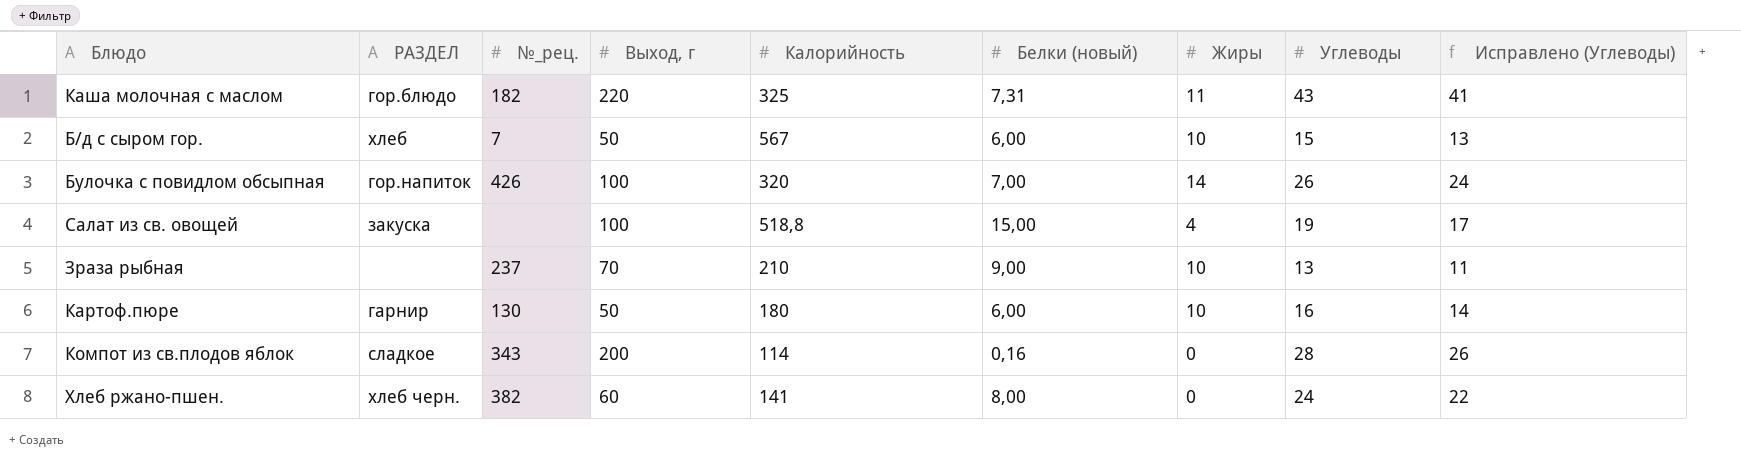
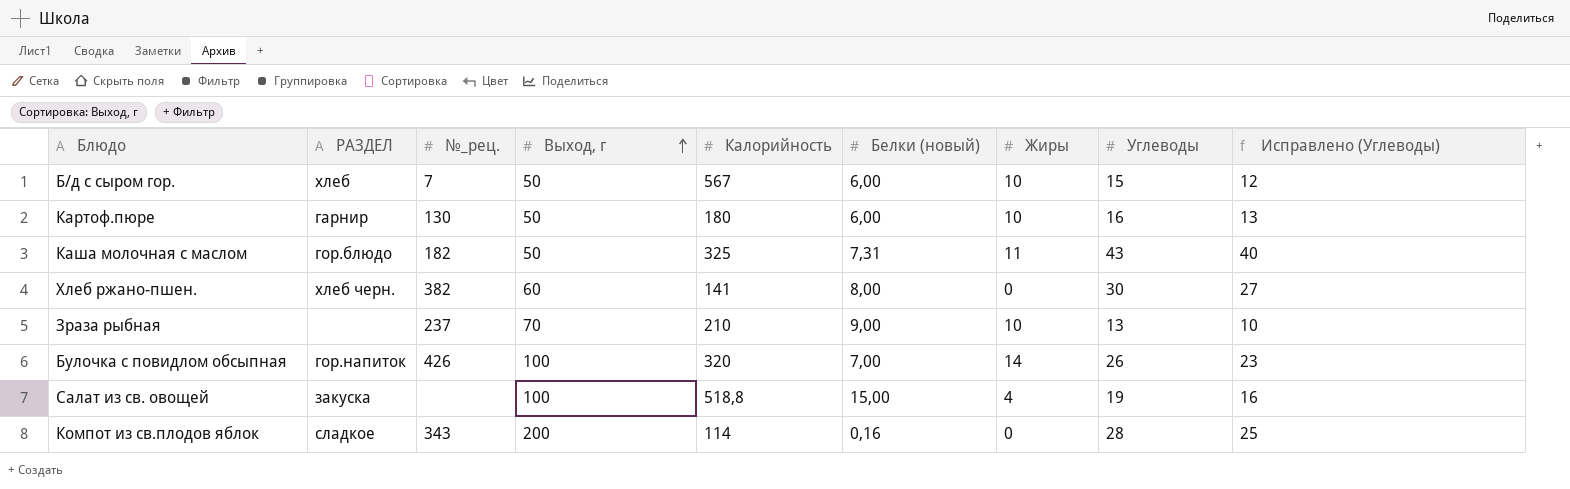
row order: none -> Выход, г ascending
column Исправлено (Углеводы) | formula: [Углеводы] - 2 -> [Углеводы] - 3
Каша молочная с маслом | Выход, г: 220 -> 50
Хлеб ржано-пшен. | Углеводы: 24 -> 30

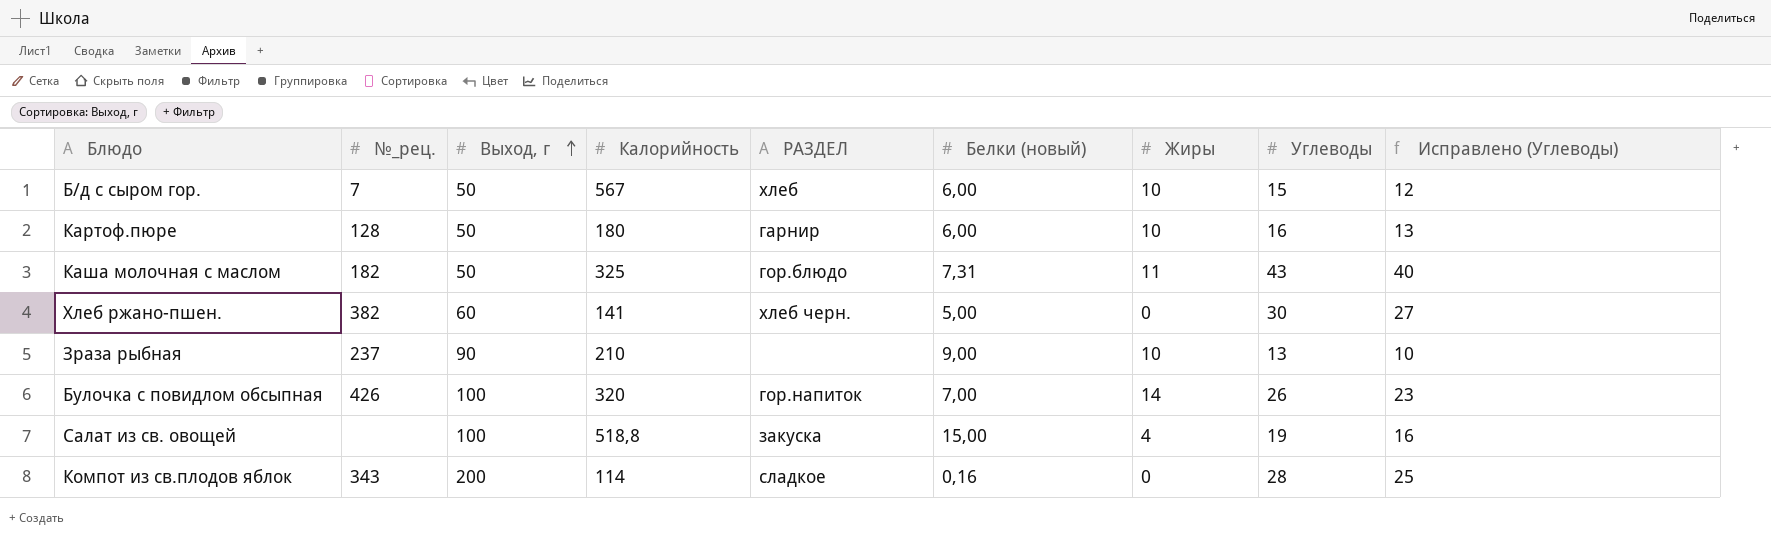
column РАЗДЕЛ | position: 2 -> 5
Картоф.пюре | №_рец.: 130 -> 128
Хлеб ржано-пшен. | Белки (новый): 8,00 -> 5,00
Зраза рыбная | Выход, г: 70 -> 90

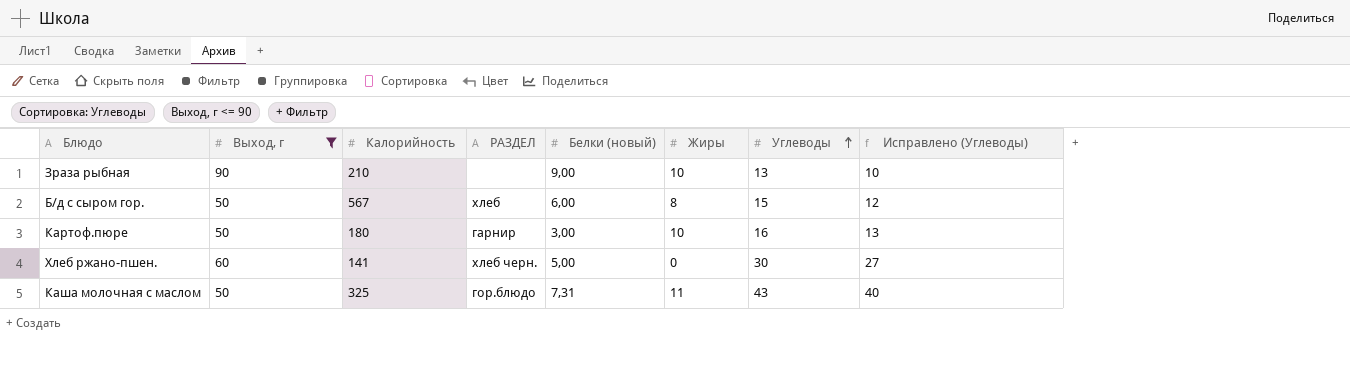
filter: none -> Выход, г <= 90
row order: Выход, г ascending -> Углеводы ascending
column №_рец. | position: 2 -> none
Б/д с сыром гор. | Жиры: 10 -> 8
Картоф.пюре | Белки (новый): 6,00 -> 3,00

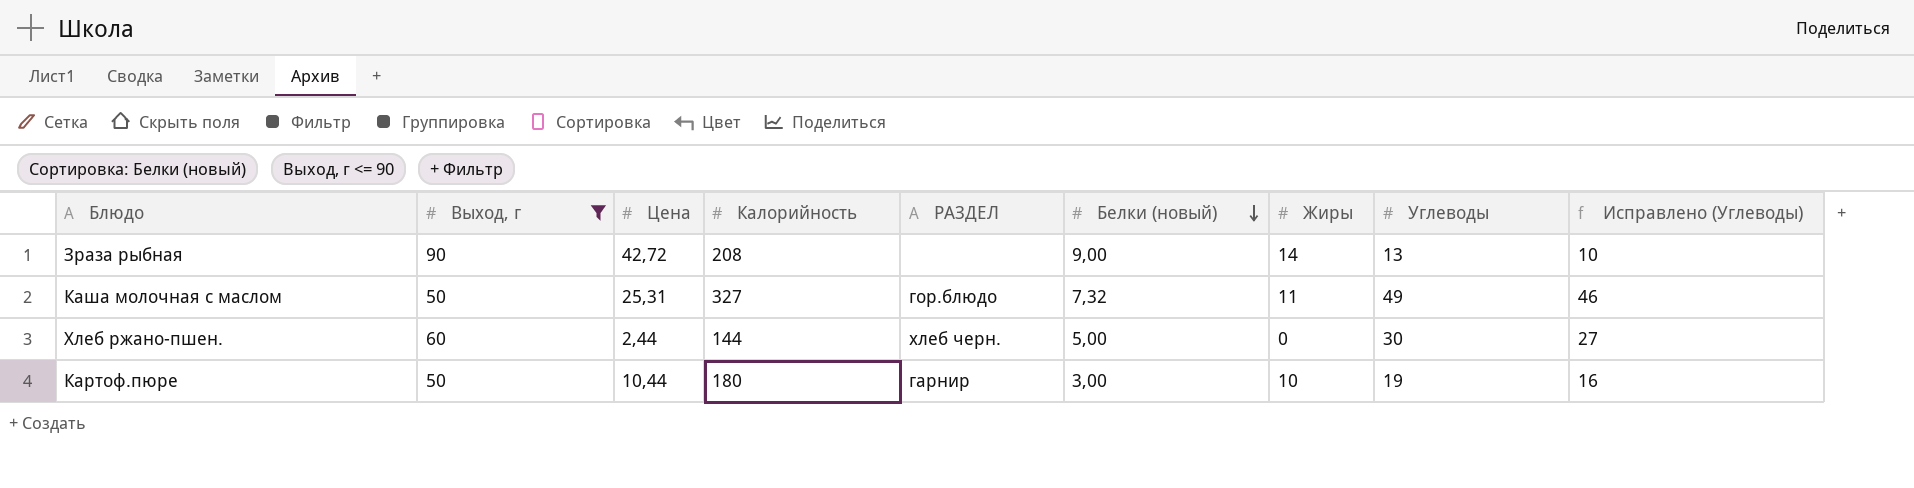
row order: Углеводы ascending -> Белки (новый) descending
column Цена | position: none -> 3
row Б/д с сыром гор.: 50 | 567 | хлеб | 6,00 | 8 | 15 | 12 -> none
Зраза рыбная | Калорийность: 210 -> 208
Зраза рыбная | Жиры: 10 -> 14
Каша молочная с маслом | Калорийность: 325 -> 327
Каша молочная с маслом | Белки (новый): 7,31 -> 7,32
Каша молочная с маслом | Углеводы: 43 -> 49
Каша молочная с маслом | Исправлено (Углеводы): 40 -> 46
Хлеб ржано-пшен. | Калорийность: 141 -> 144
Картоф.пюре | Углеводы: 16 -> 19
Картоф.пюре | Исправлено (Углеводы): 13 -> 16

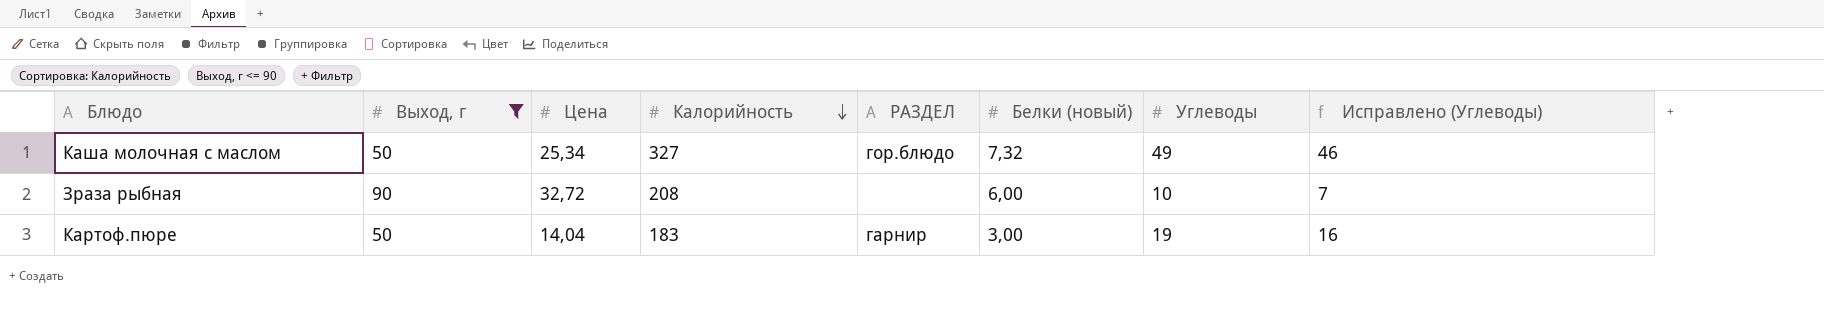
row order: Белки (новый) descending -> Калорийность descending
column Жиры | position: 7 -> none
row Хлеб ржано-пшен.: 60 | 2,44 | 144 | хлеб черн. | 5,00 | 0 | 30 | 27 -> none
Каша молочная с маслом | Цена: 25,31 -> 25,34
Зраза рыбная | Цена: 42,72 -> 32,72
Зраза рыбная | Белки (новый): 9,00 -> 6,00
Зраза рыбная | Углеводы: 13 -> 10
Зраза рыбная | Исправлено (Углеводы): 10 -> 7
Картоф.пюре | Цена: 10,44 -> 14,04
Картоф.пюре | Калорийность: 180 -> 183

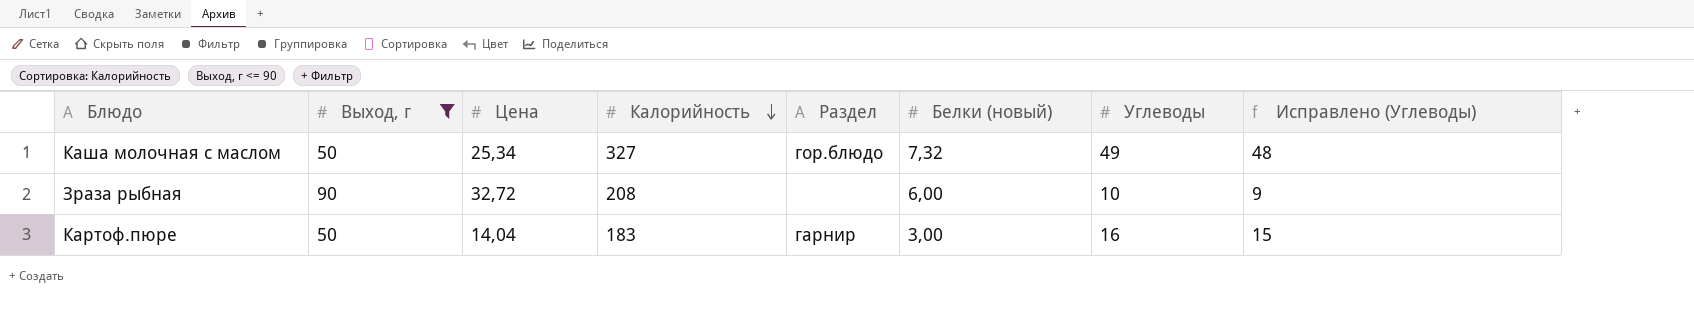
column name: РАЗДЕЛ -> Раздел
column Исправлено (Углеводы) | formula: [Углеводы] - 3 -> [Углеводы] - 1
Картоф.пюре | Углеводы: 19 -> 16

